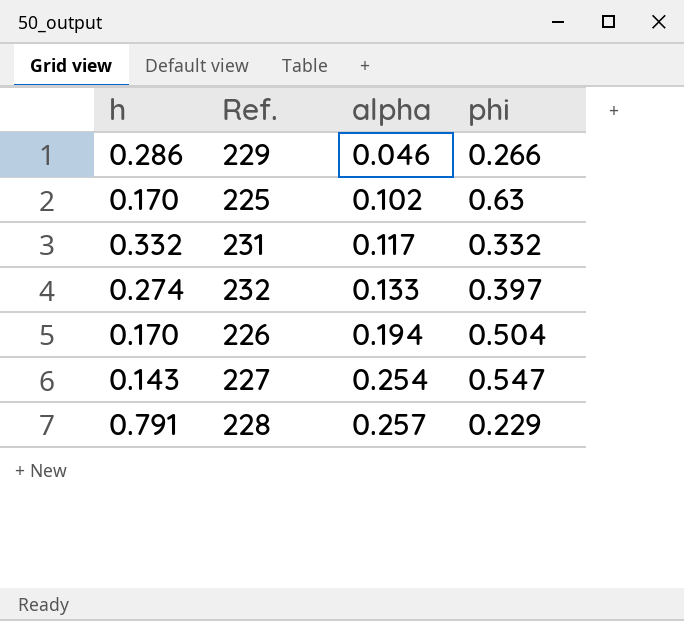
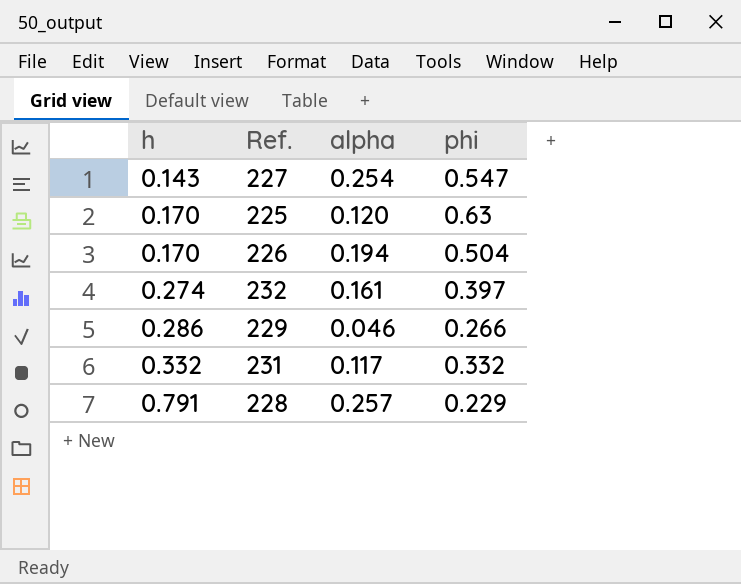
row order: alpha ascending -> h ascending
225 | alpha: 0.102 -> 0.120
232 | alpha: 0.133 -> 0.161

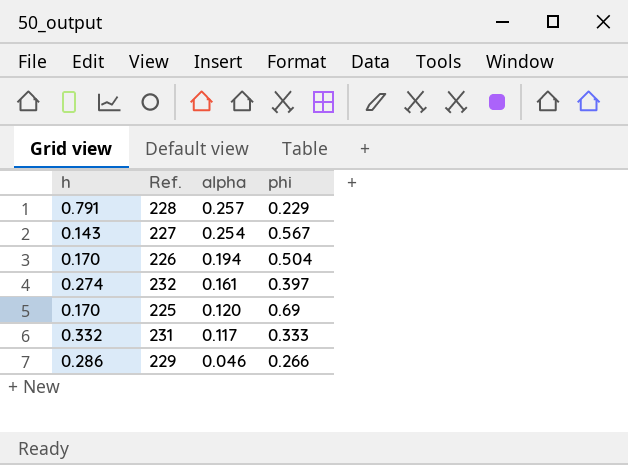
row order: h ascending -> alpha descending
227 | phi: 0.547 -> 0.567
225 | phi: 0.63 -> 0.69
231 | phi: 0.332 -> 0.333

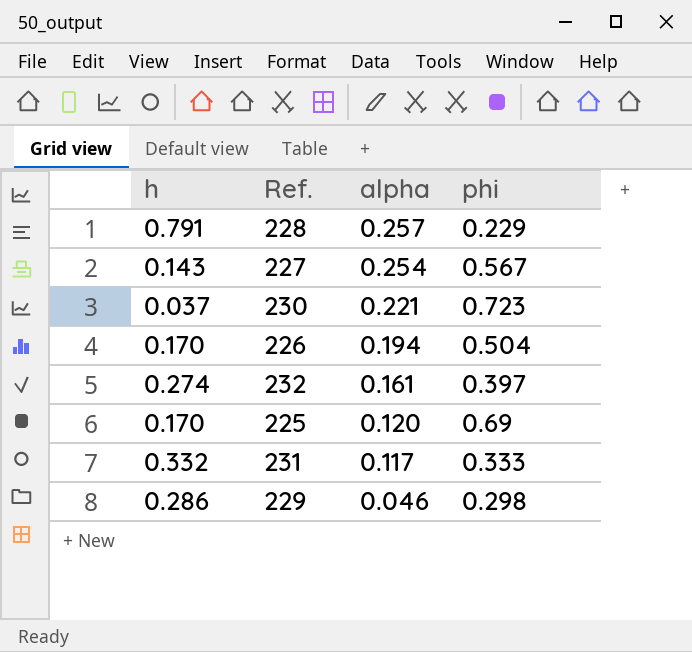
row 230: none -> 0.037 | 0.221 | 0.723
229 | phi: 0.266 -> 0.298

